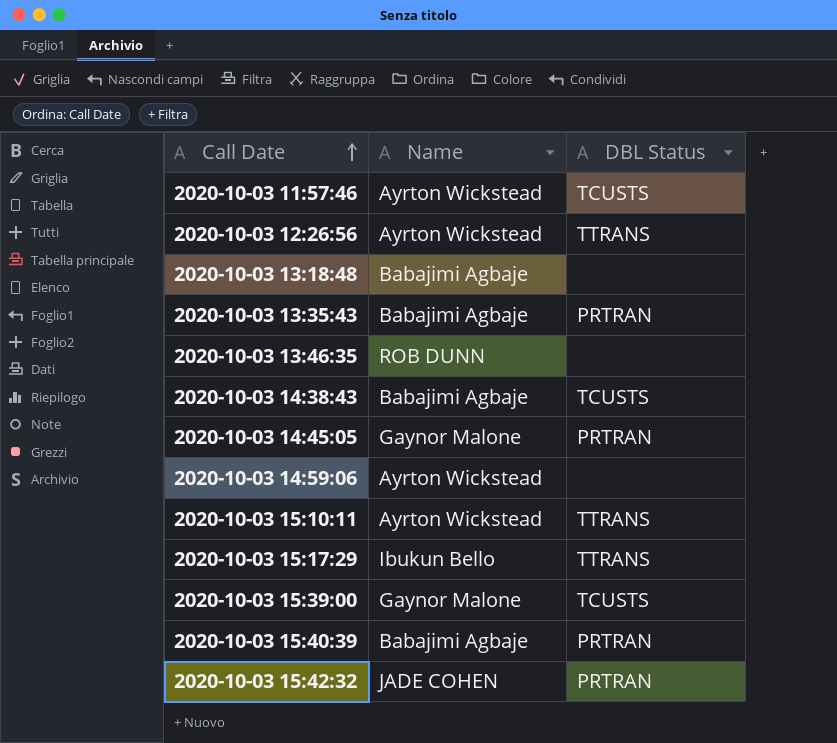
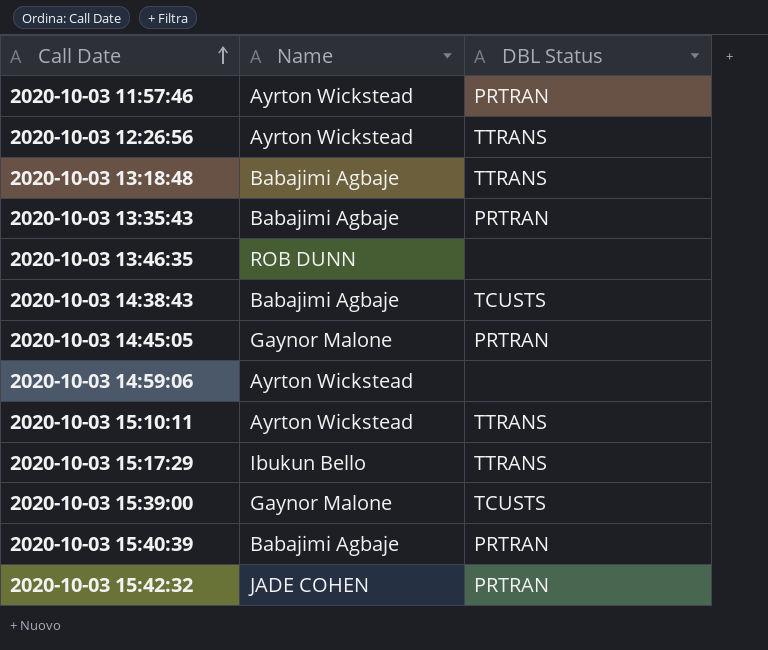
2020-10-03 11:57:46 | DBL Status: TCUSTS -> PRTRAN
2020-10-03 13:18:48 | DBL Status: none -> TTRANS

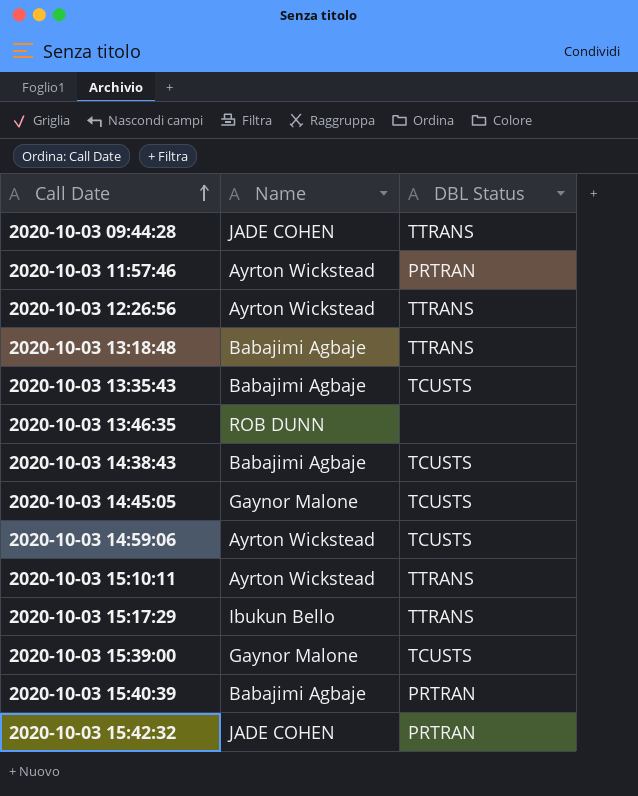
row 2020-10-03 09:44:28: none -> JADE COHEN | TTRANS
2020-10-03 13:35:43 | DBL Status: PRTRAN -> TCUSTS
2020-10-03 14:45:05 | DBL Status: PRTRAN -> TCUSTS
2020-10-03 14:59:06 | DBL Status: none -> TCUSTS

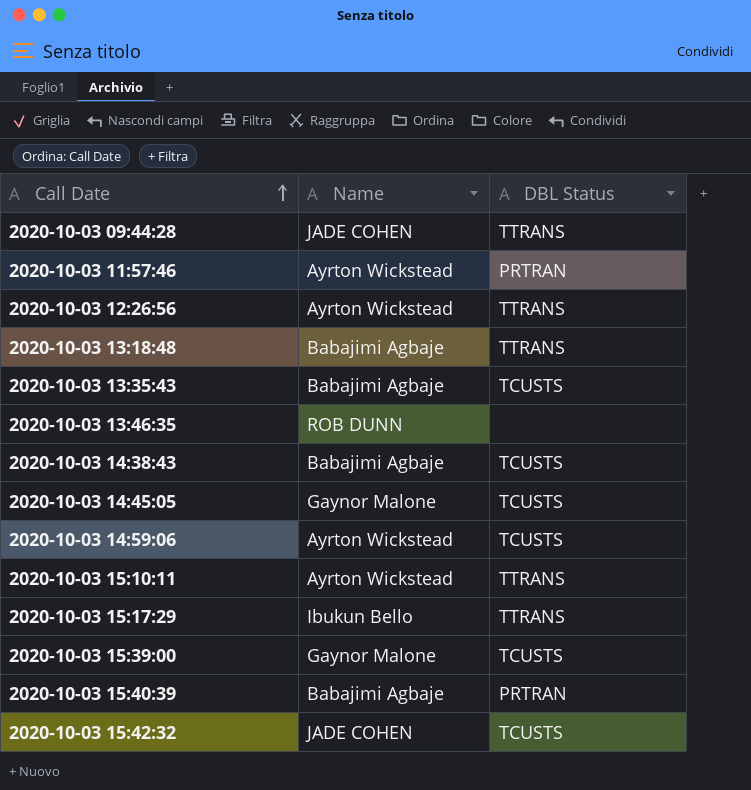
2020-10-03 15:42:32 | DBL Status: PRTRAN -> TCUSTS

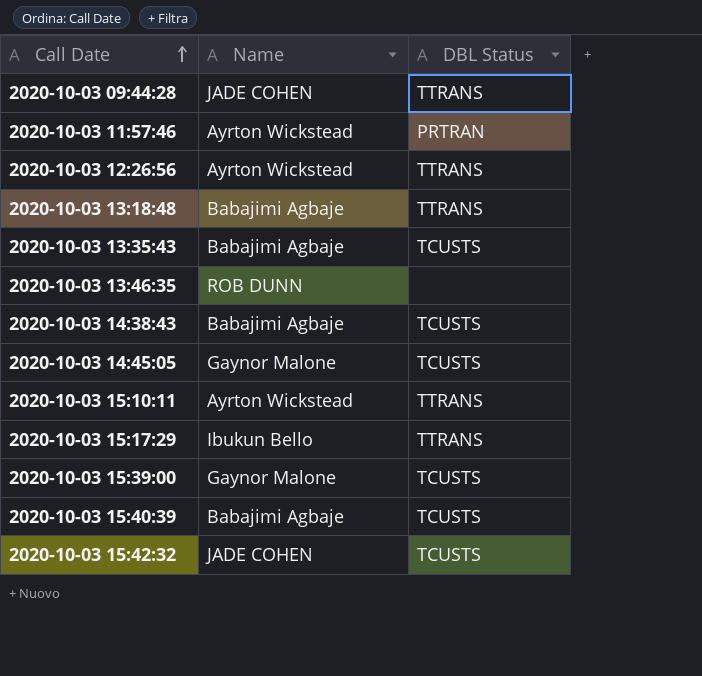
row 2020-10-03 14:59:06: Ayrton Wickstead | TCUSTS -> none
2020-10-03 15:40:39 | DBL Status: PRTRAN -> TCUSTS

